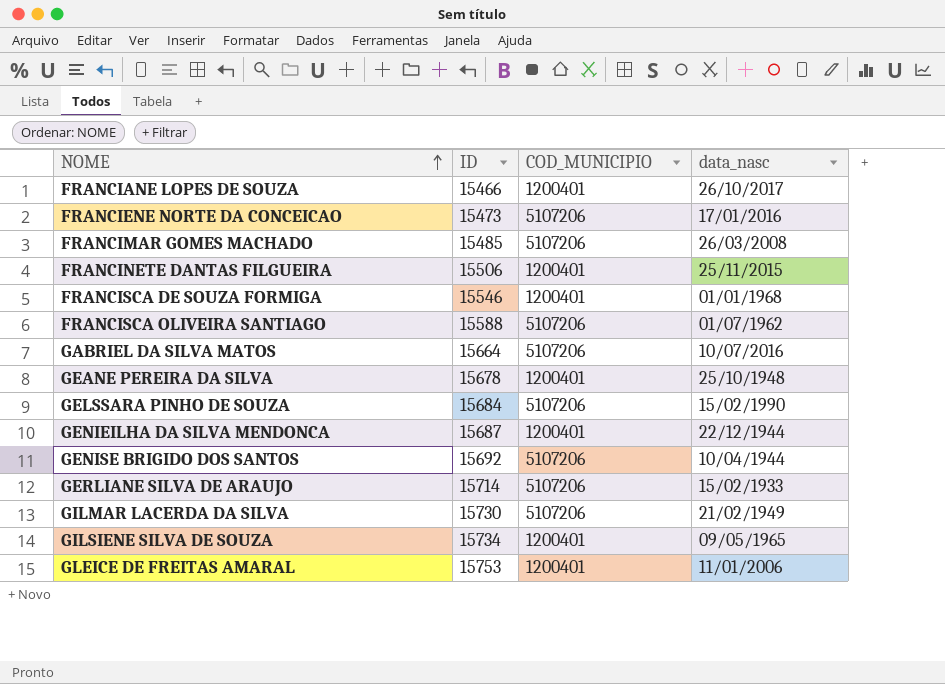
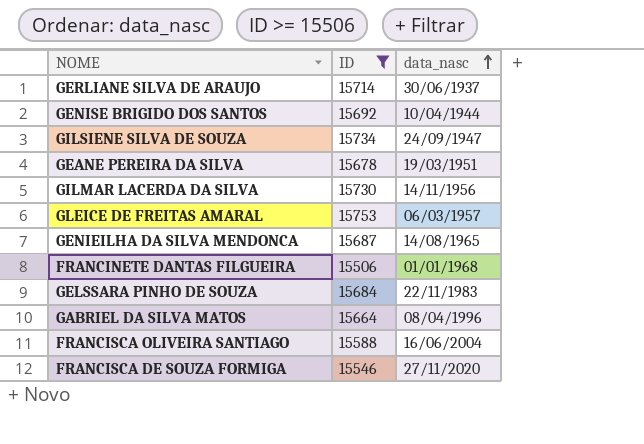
filter: none -> ID >= 15506
row order: NOME ascending -> data_nasc ascending
column COD_MUNICIPIO | position: 3 -> none
GERLIANE SILVA DE ARAUJO | data_nasc: 15/02/1933 -> 30/06/1937
GILSIENE SILVA DE SOUZA | data_nasc: 09/05/1965 -> 24/09/1947
GEANE PEREIRA DA SILVA | data_nasc: 25/10/1948 -> 19/03/1951
GILMAR LACERDA DA SILVA | data_nasc: 21/02/1949 -> 14/11/1956
GLEICE DE FREITAS AMARAL | data_nasc: 11/01/2006 -> 06/03/1957
GENIEILHA DA SILVA MENDONCA | data_nasc: 22/12/1944 -> 14/08/1965
FRANCINETE DANTAS FILGUEIRA | data_nasc: 25/11/2015 -> 01/01/1968
GELSSARA PINHO DE SOUZA | data_nasc: 15/02/1990 -> 22/11/1983
GABRIEL DA SILVA MATOS | data_nasc: 10/07/2016 -> 08/04/1996
FRANCISCA OLIVEIRA SANTIAGO | data_nasc: 01/07/1962 -> 16/06/2004
FRANCISCA DE SOUZA FORMIGA | data_nasc: 01/01/1968 -> 27/11/2020

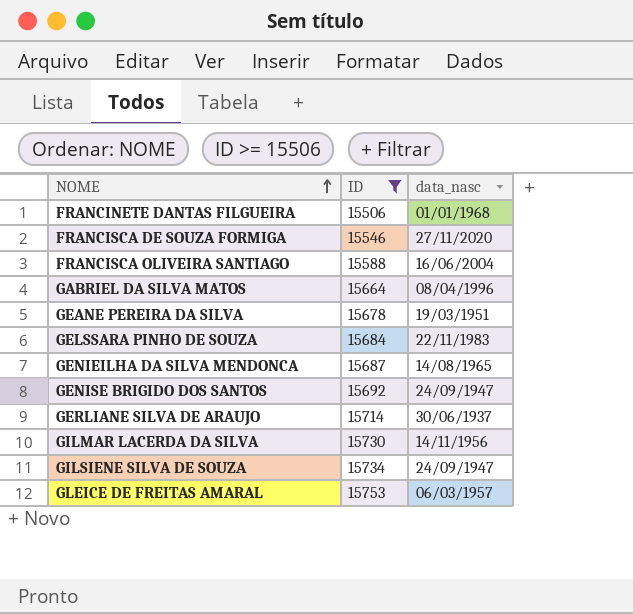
row order: data_nasc ascending -> NOME ascending
GENISE BRIGIDO DOS SANTOS | data_nasc: 10/04/1944 -> 24/09/1947

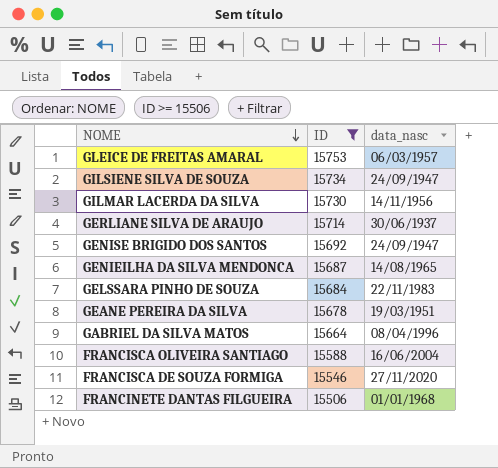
row order: NOME ascending -> NOME descending

